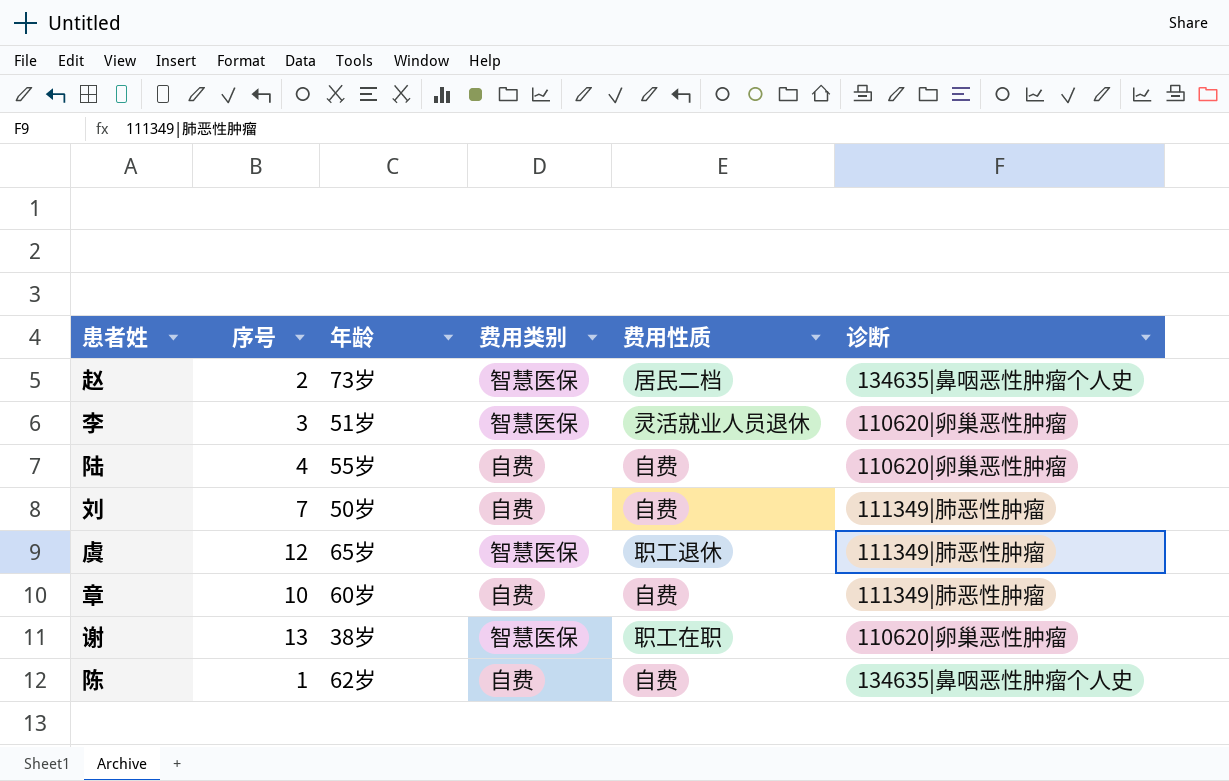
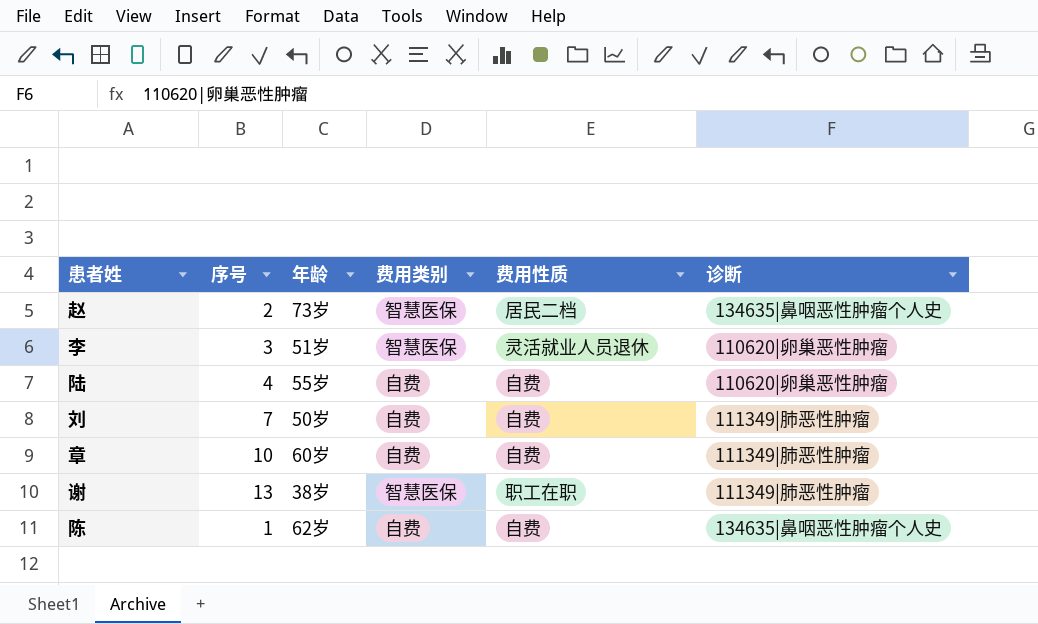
row 虞: 12 | 65岁 | 智慧医保 | 职工退休 | 111349|肺恶性肿瘤 -> none
谢 | 诊断: 110620|卵巢恶性肿瘤 -> 111349|肺恶性肿瘤

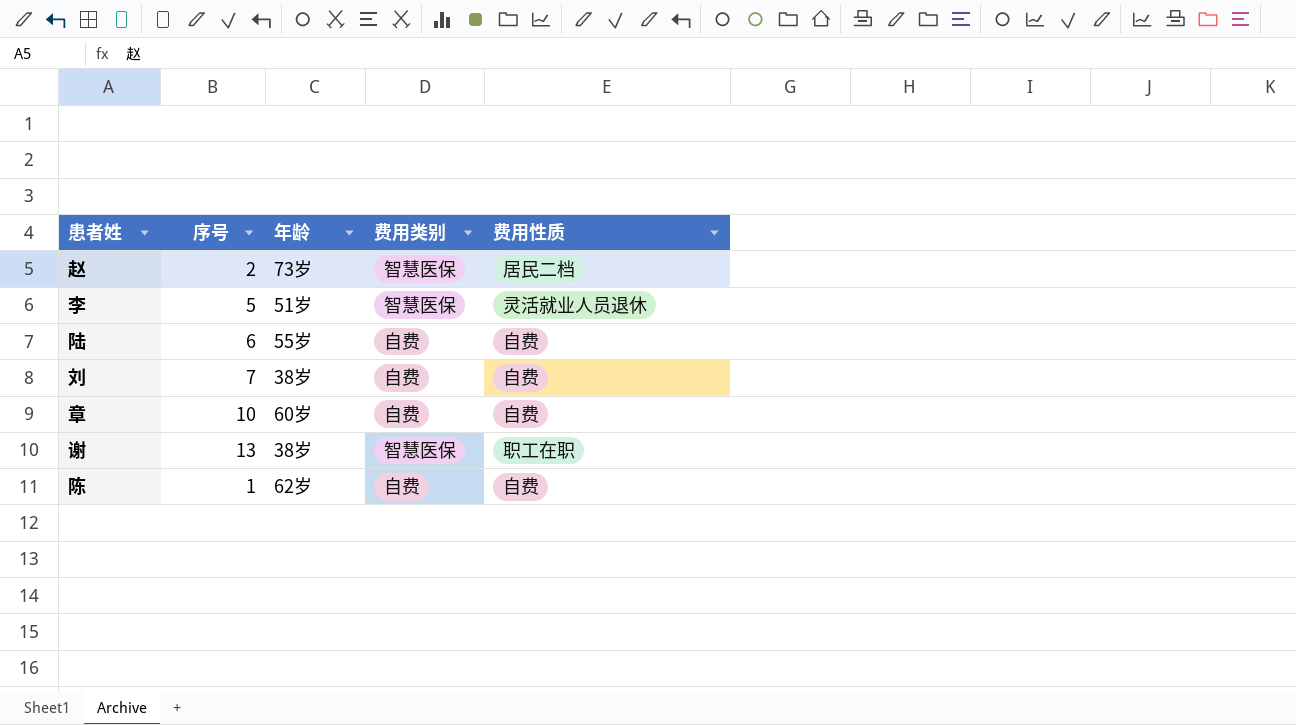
column 诊断 | position: 6 -> none
李 | 序号: 3 -> 5
陆 | 序号: 4 -> 6
刘 | 年龄: 50岁 -> 38岁

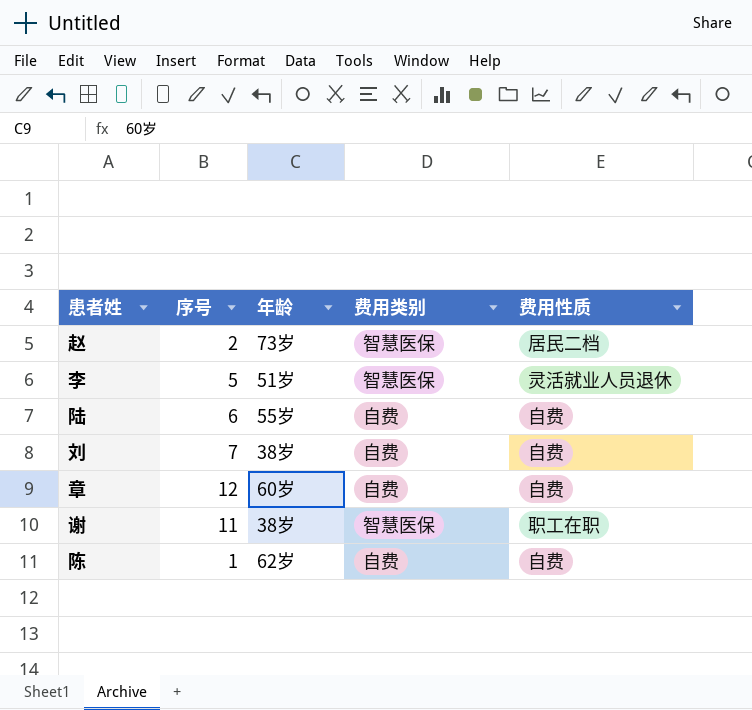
章 | 序号: 10 -> 12
谢 | 序号: 13 -> 11

